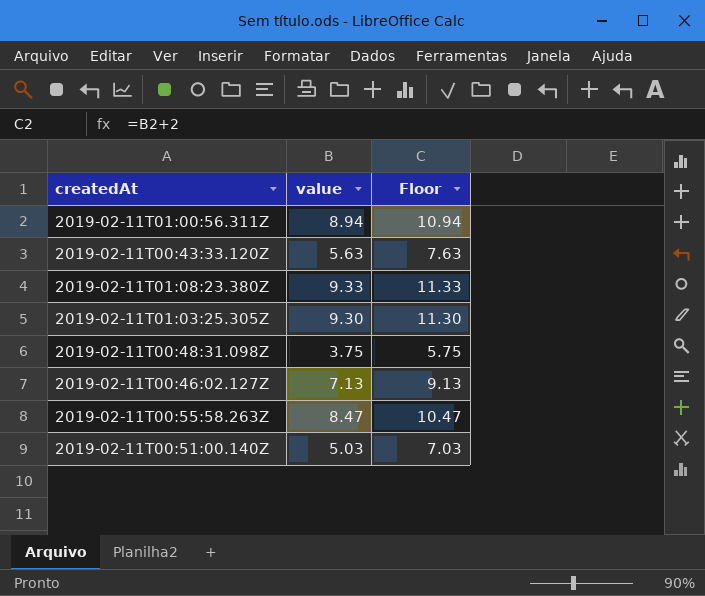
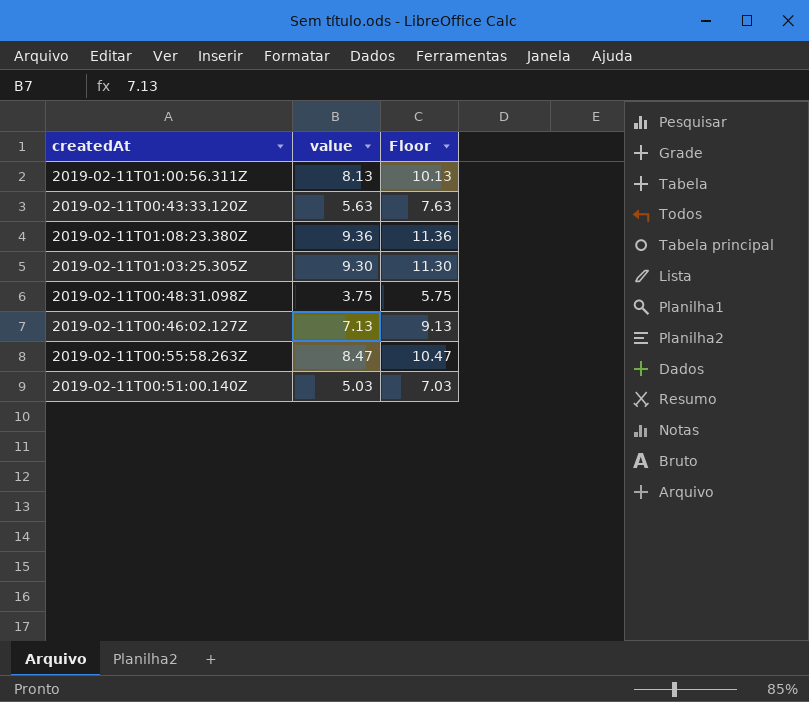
2019-02-11T01:00:56.311Z | value: 8.94 -> 8.13
2019-02-11T01:00:56.311Z | Floor: 10.94 -> 10.13
2019-02-11T01:08:23.380Z | value: 9.33 -> 9.36
2019-02-11T01:08:23.380Z | Floor: 11.33 -> 11.36

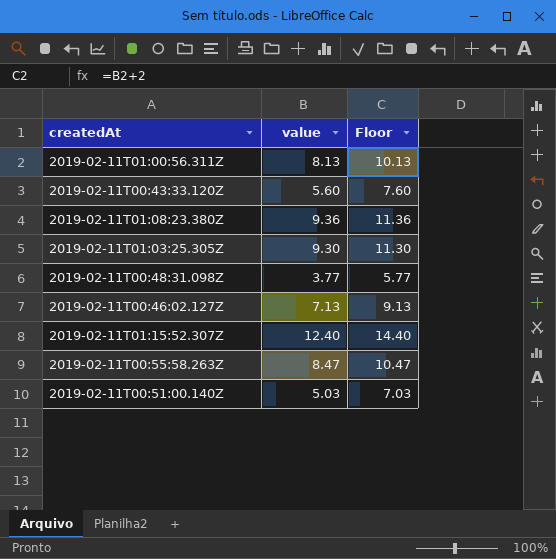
2019-02-11T00:43:33.120Z | value: 5.63 -> 5.60
2019-02-11T00:43:33.120Z | Floor: 7.63 -> 7.60
2019-02-11T00:48:31.098Z | value: 3.75 -> 3.77
2019-02-11T00:48:31.098Z | Floor: 5.75 -> 5.77
row 2019-02-11T01:15:52.307Z: none -> 12.40 | 14.40

